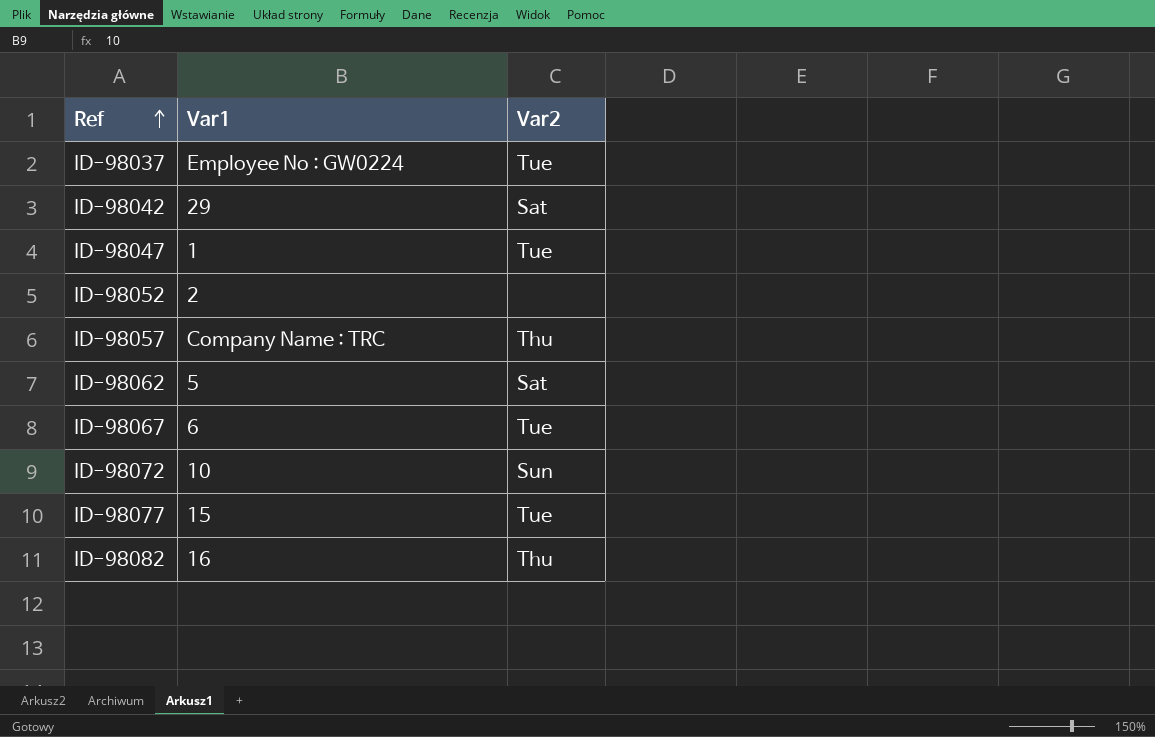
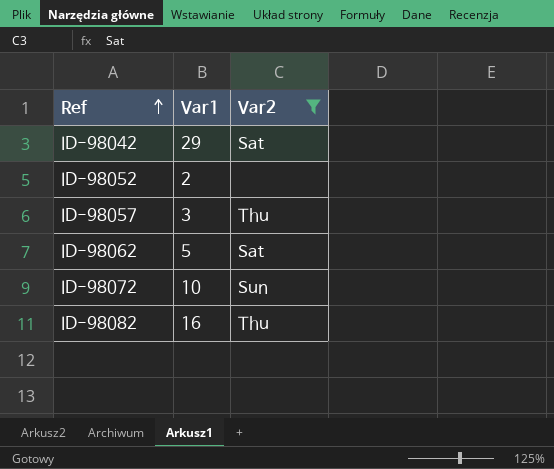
filter: none -> Var2 != Tue
ID-98057 | Var1: Company Name : TRC -> 3

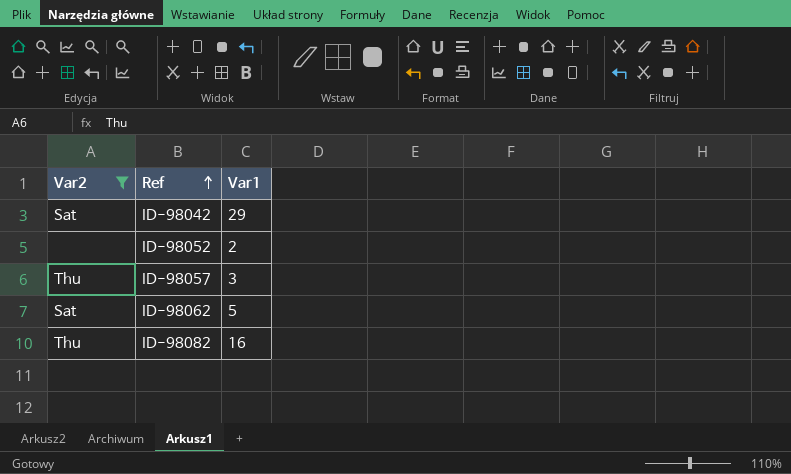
column Var2 | position: 3 -> 1
row ID-98072: 10 | Sun -> none

